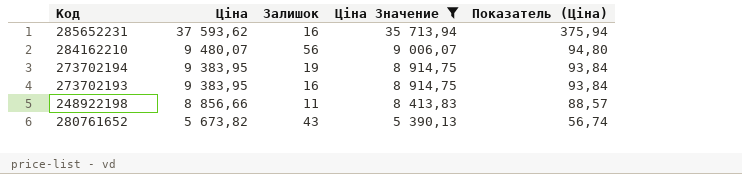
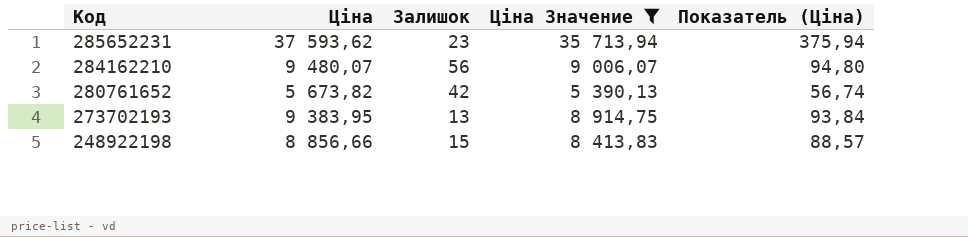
row order: Ціна descending -> Код descending
row 273702194: 9 383,95 | 19 | 8 914,75 | 93,84 -> none
285652231 | Залишок: 16 -> 23
280761652 | Залишок: 43 -> 42
273702193 | Залишок: 16 -> 13
248922198 | Залишок: 11 -> 15

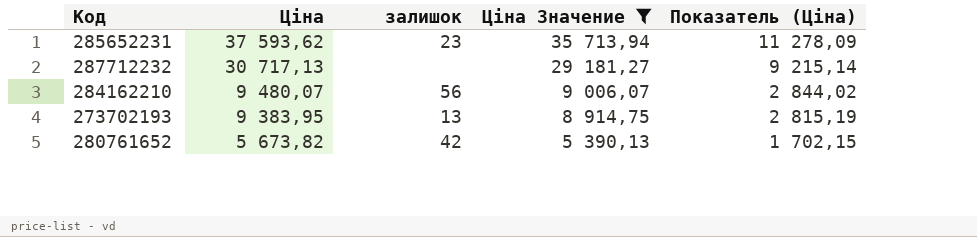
row order: Код descending -> Ціна descending
column name: Залишок -> залишок
column Показатель (Ціна) | formula: [Ціна] * 0,01 -> [Ціна] * 0,3
row 248922198: 8 856,66 | 15 | 8 413,83 | 88,57 -> none
row 287712232: none -> 30 717,13 | none | 29 181,27 | 9 215,14

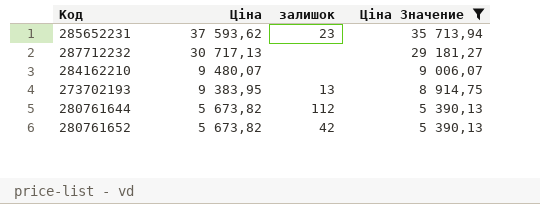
column Показатель (Ціна) | formula: [Ціна] * 0,3 -> none
284162210 | залишок: 56 -> none
row 280761644: none -> 5 673,82 | 112 | 5 390,13

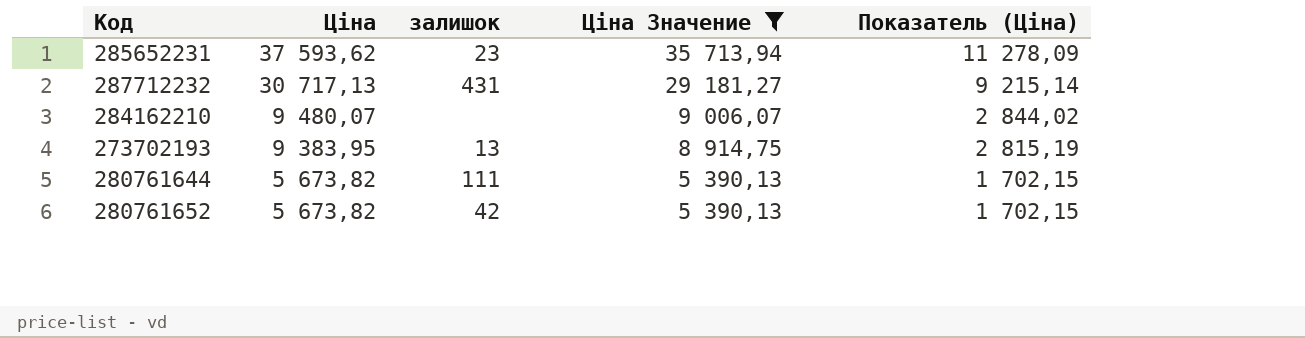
column Показатель (Ціна) | formula: none -> [Ціна] * 0,3
287712232 | залишок: none -> 431
280761644 | залишок: 112 -> 111

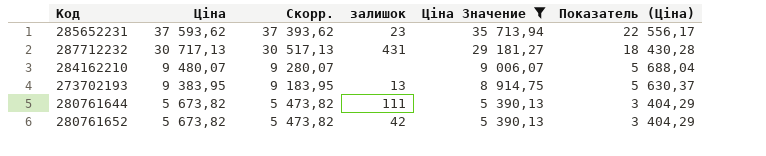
column Скорр. | formula: none -> [Ціна] - 200
column Показатель (Ціна) | formula: [Ціна] * 0,3 -> [Ціна] * 0,6

